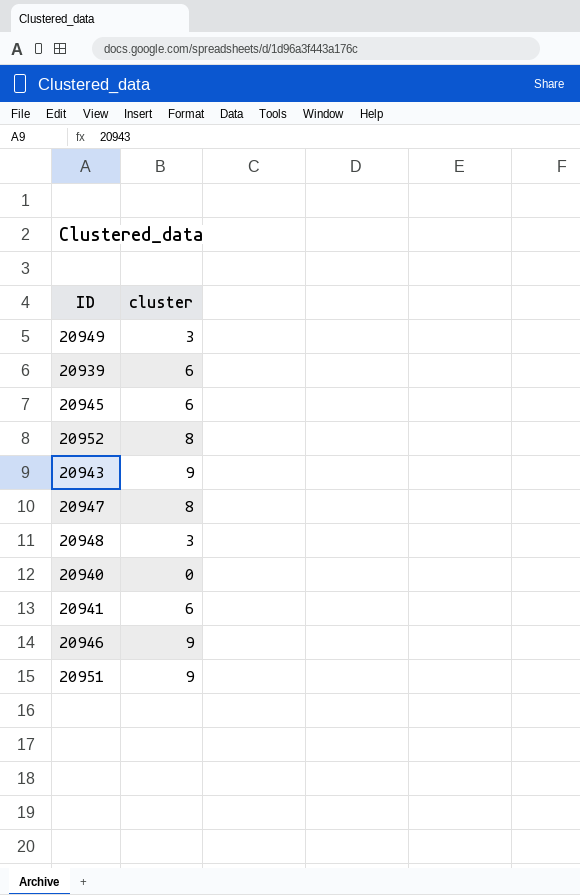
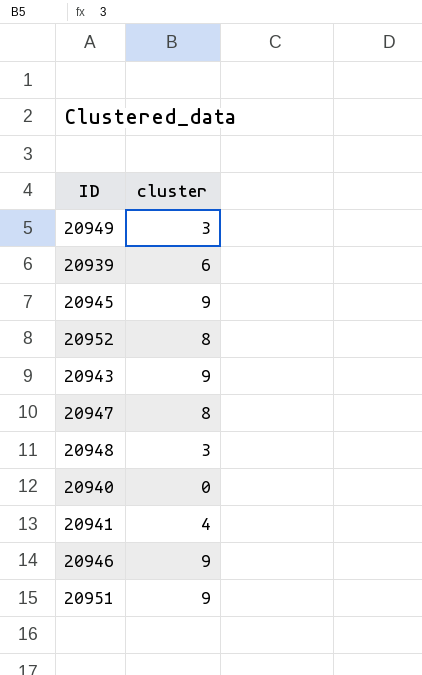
20945 | cluster: 6 -> 9
20941 | cluster: 6 -> 4

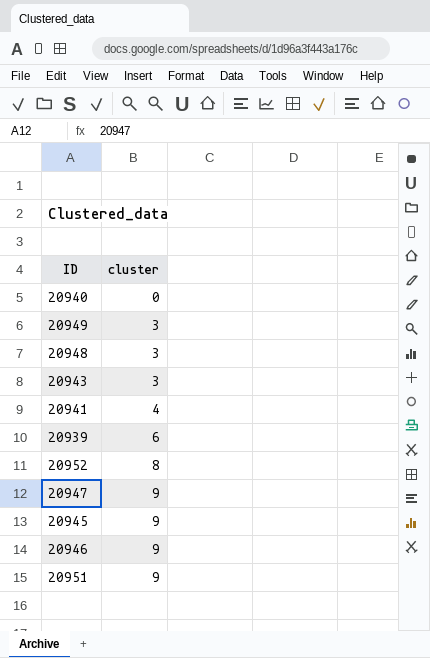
row order: none -> cluster ascending
20943 | cluster: 9 -> 3
20947 | cluster: 8 -> 9

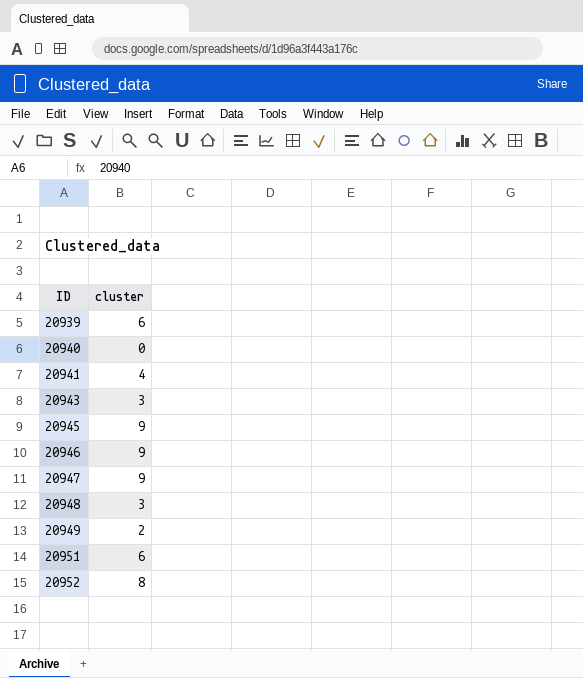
row order: cluster ascending -> ID ascending
20949 | cluster: 3 -> 2
20951 | cluster: 9 -> 6

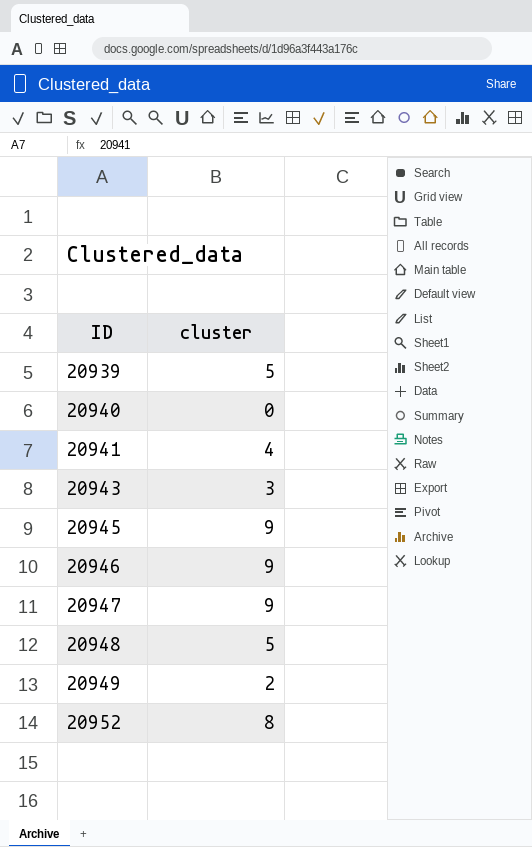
row 20951: 6 -> none
20939 | cluster: 6 -> 5
20948 | cluster: 3 -> 5

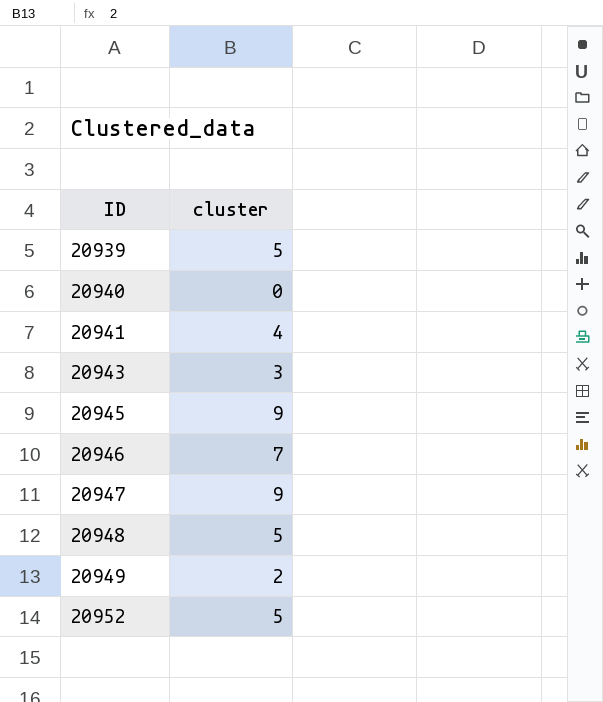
20946 | cluster: 9 -> 7
20952 | cluster: 8 -> 5

